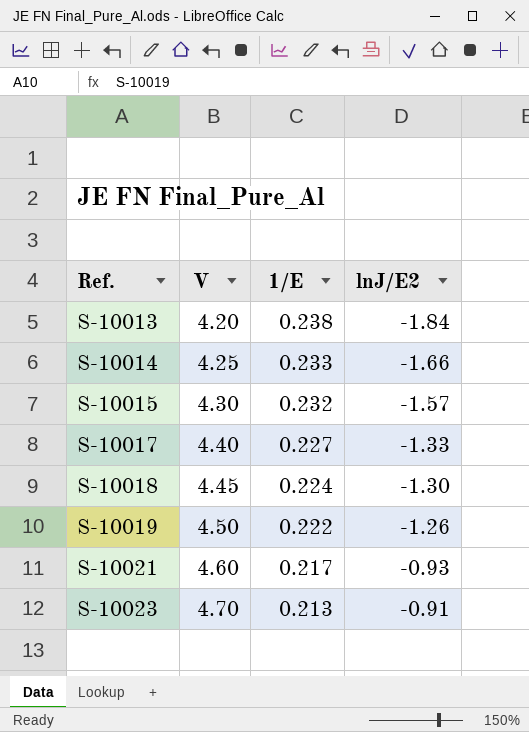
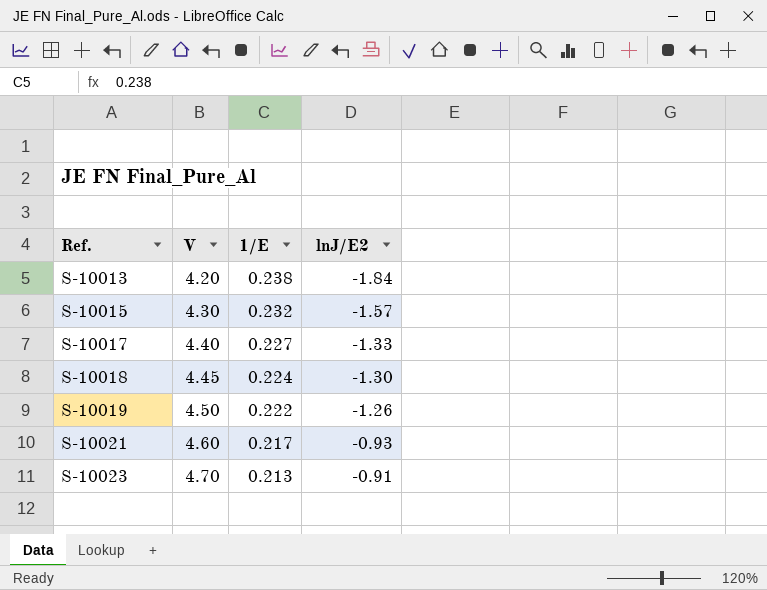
row S-10014: 4.25 | 0.233 | -1.66 -> none

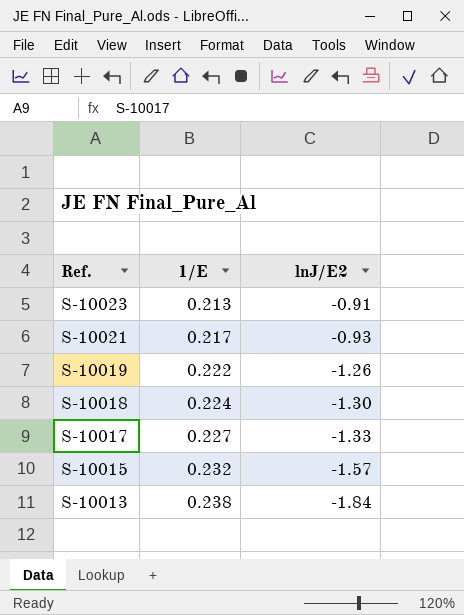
row order: Ref. ascending -> Ref. descending
column V | position: 2 -> none

